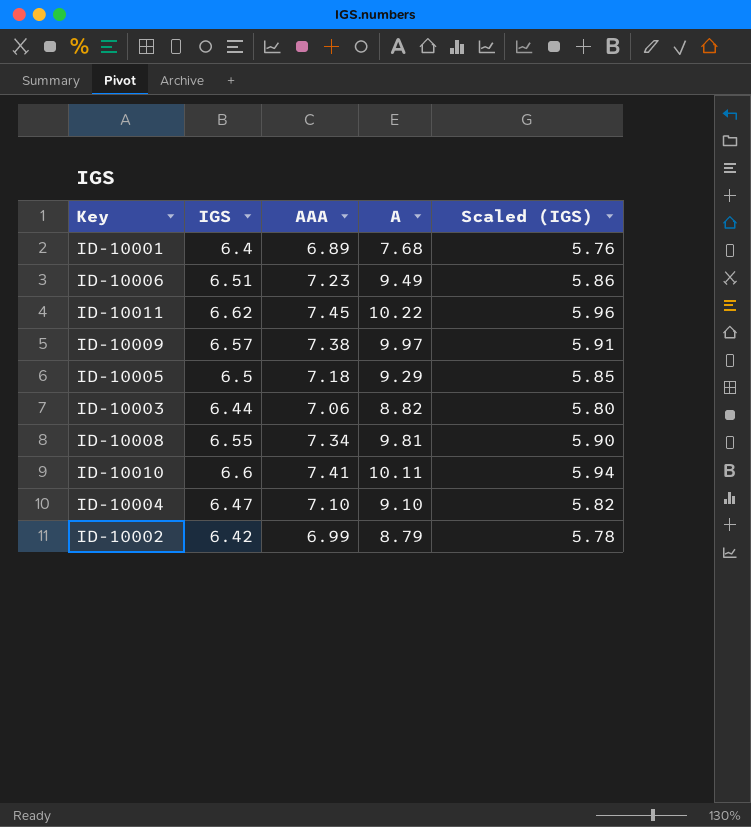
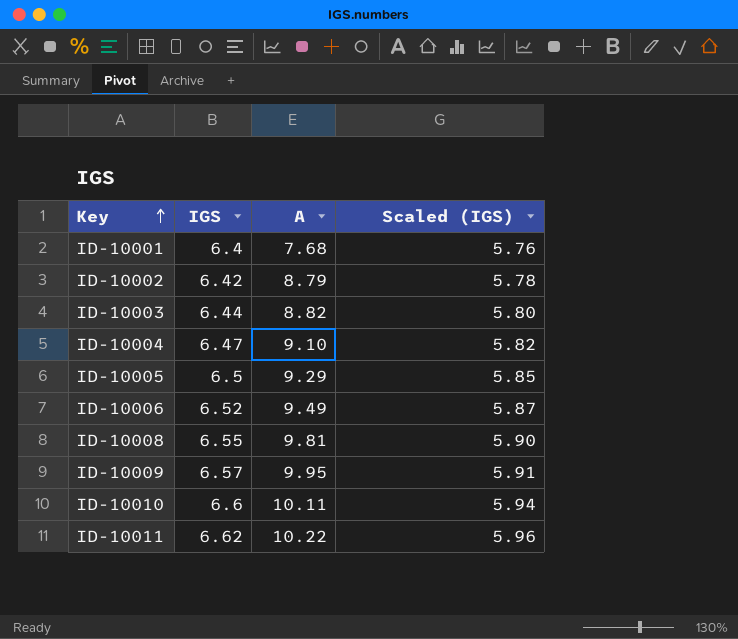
row order: none -> Key ascending
column AAA | position: 3 -> none
ID-10006 | IGS: 6.51 -> 6.52
ID-10006 | Scaled (IGS): 5.86 -> 5.87
ID-10009 | A: 9.97 -> 9.95

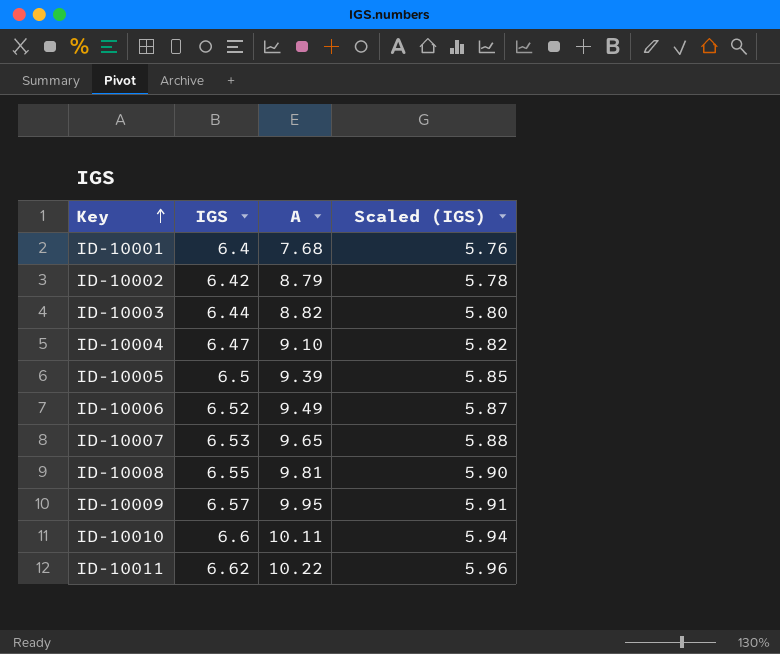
ID-10005 | A: 9.29 -> 9.39
row ID-10007: none -> 6.53 | 9.65 | 5.88

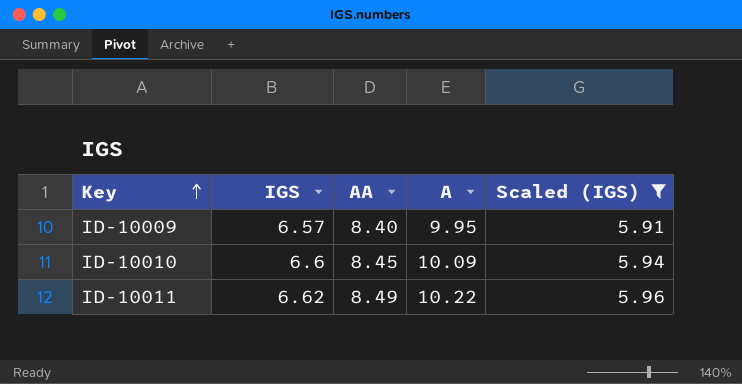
filter: none -> Scaled (IGS) >= 5.91
column AA | position: none -> 3
ID-10010 | A: 10.11 -> 10.09

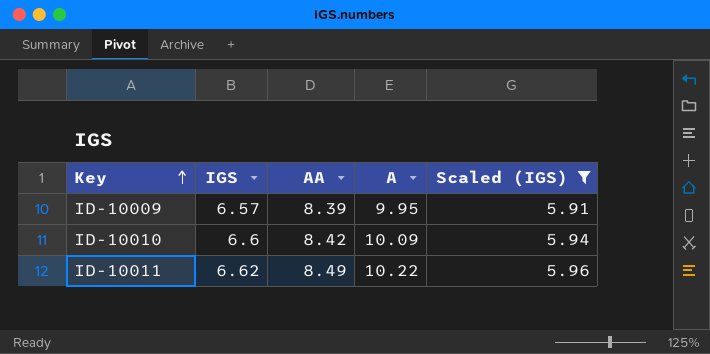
ID-10009 | AA: 8.40 -> 8.39
ID-10010 | AA: 8.45 -> 8.42

